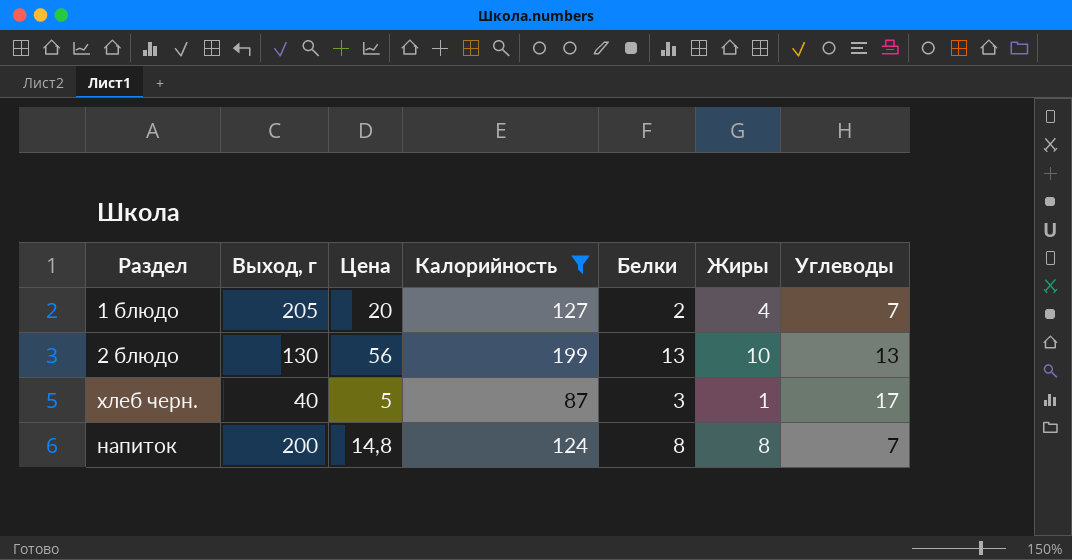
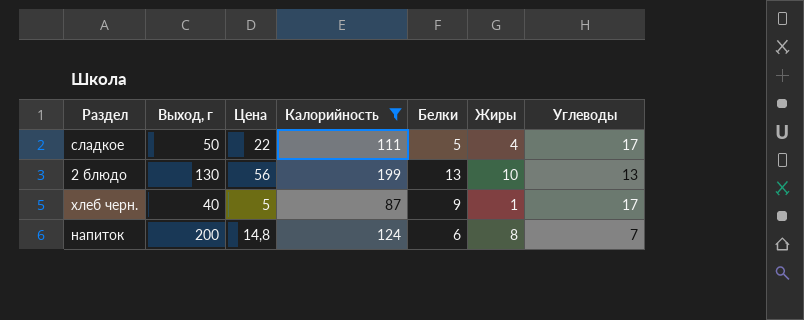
row 1 блюдо: 205 | 20 | 127 | 2 | 4 | 7 -> none
row сладкое: none -> 50 | 22 | 111 | 5 | 4 | 17
хлеб черн. | Белки: 3 -> 9
напиток | Белки: 8 -> 6

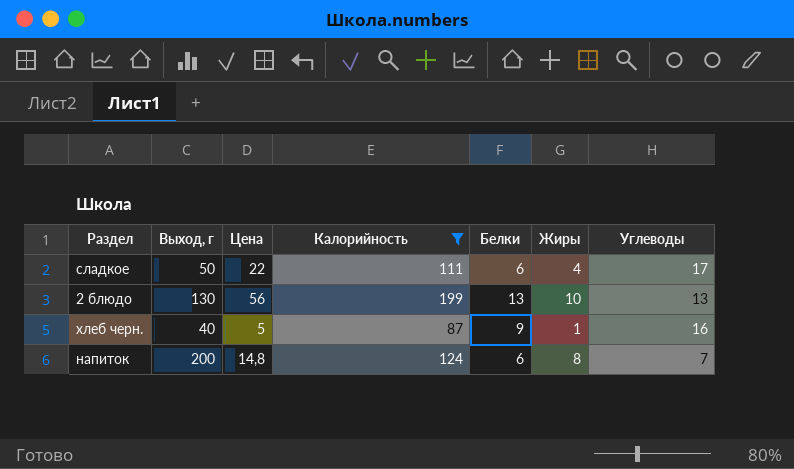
сладкое | Белки: 5 -> 6
хлеб черн. | Углеводы: 17 -> 16

